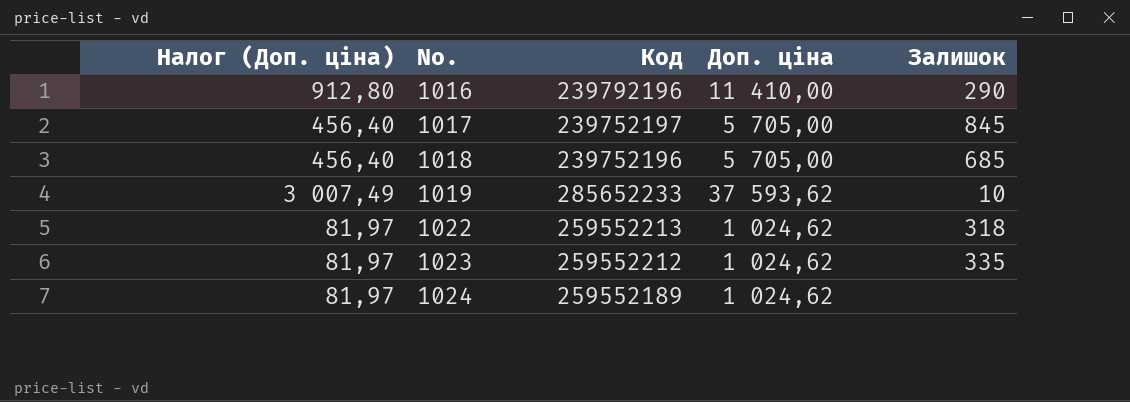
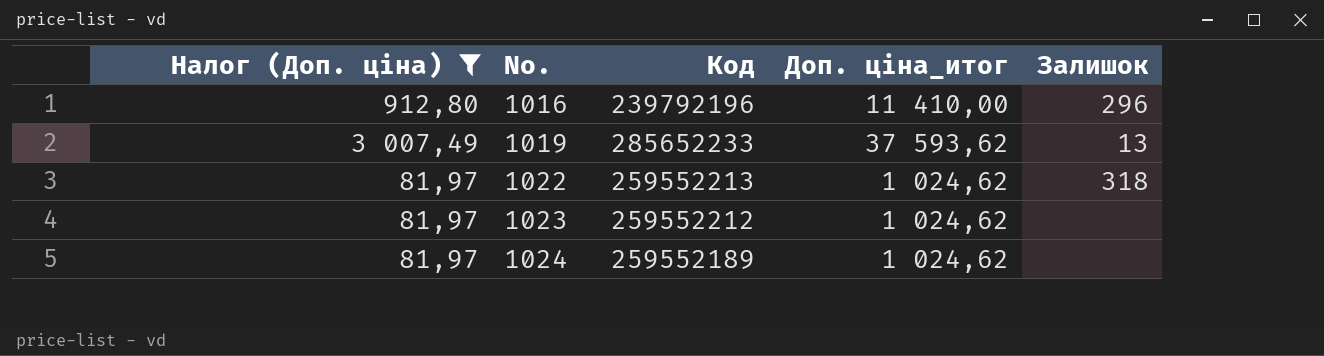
filter: none -> Налог (Доп. ціна) != 456,40
column name: Доп. ціна -> Доп. ціна_итог
1016 | Залишок: 290 -> 296
1019 | Залишок: 10 -> 13
1023 | Залишок: 335 -> none

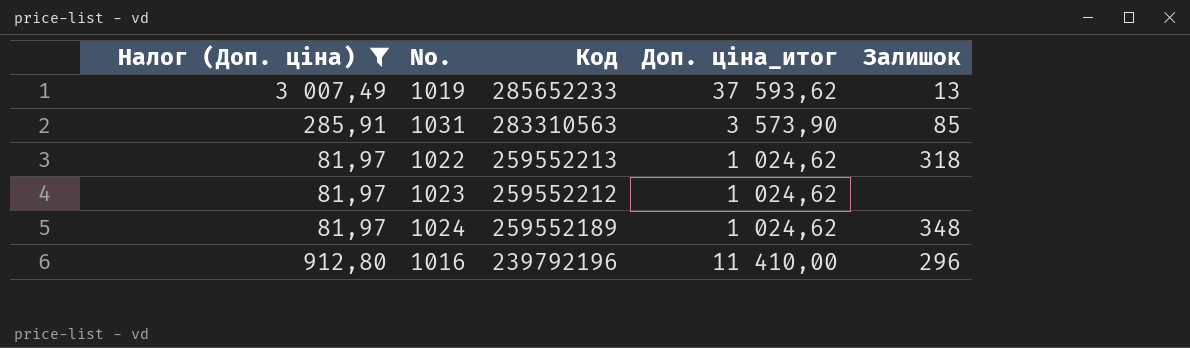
row order: No. ascending -> Код descending
row 1031: none -> 285,91 | 283310563 | 3 573,90 | 85
1024 | Залишок: none -> 348

